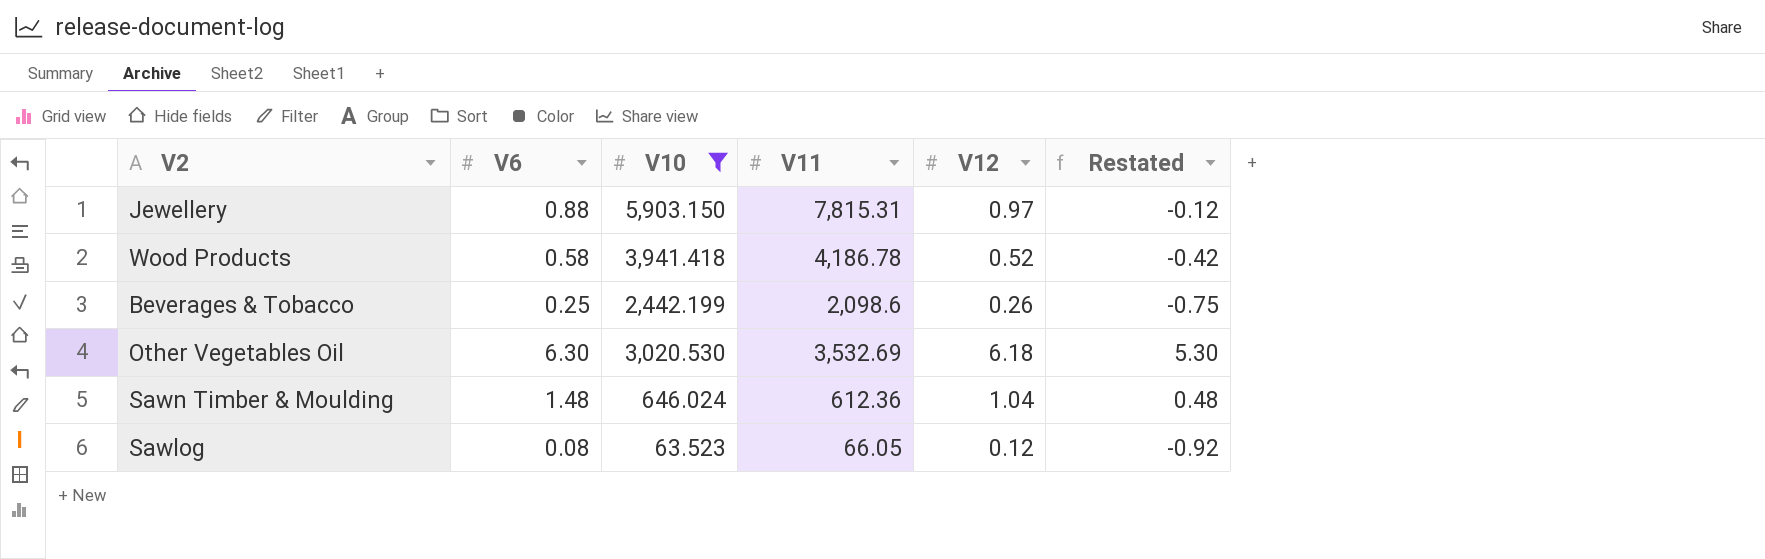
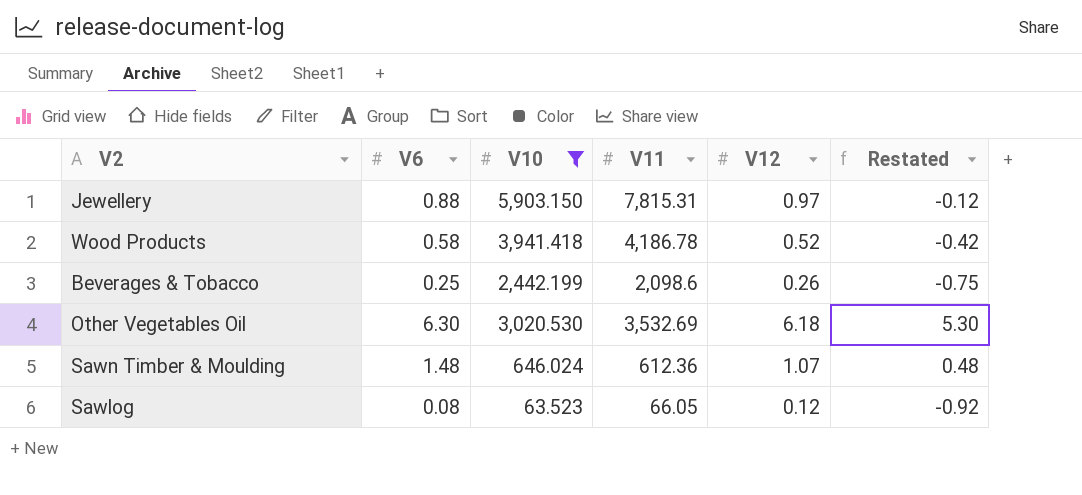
Sawn Timber & Moulding | V12: 1.04 -> 1.07

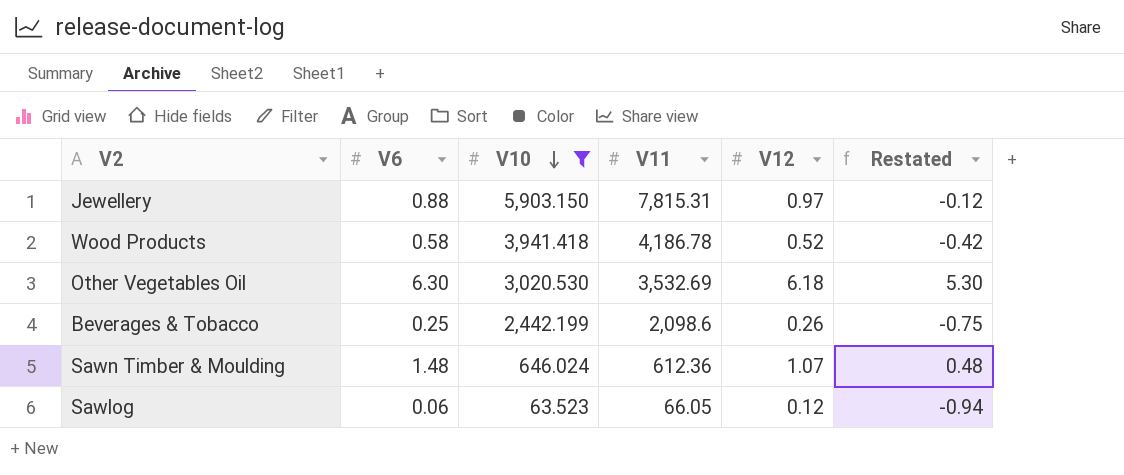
row order: none -> V10 descending
Sawlog | V6: 0.08 -> 0.06
Sawlog | Restated: -0.92 -> -0.94

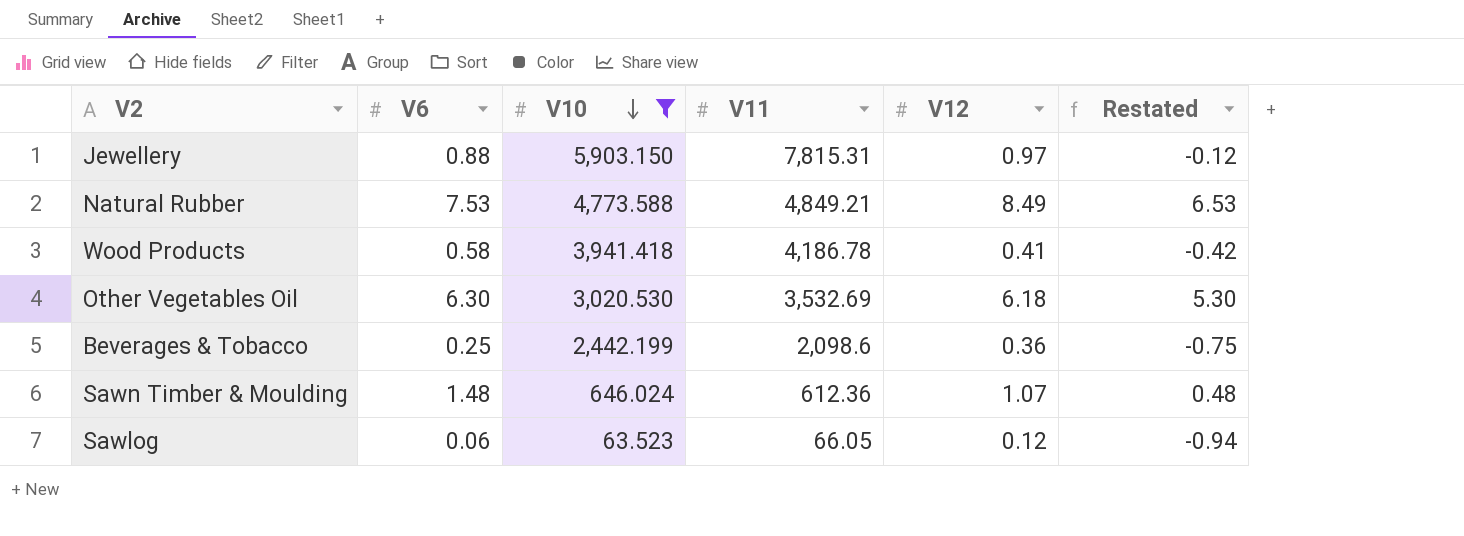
row Natural Rubber: none -> 7.53 | 4,773.588 | 4,849.21 | 8.49 | 6.53
Wood Products | V12: 0.52 -> 0.41
Beverages & Tobacco | V12: 0.26 -> 0.36

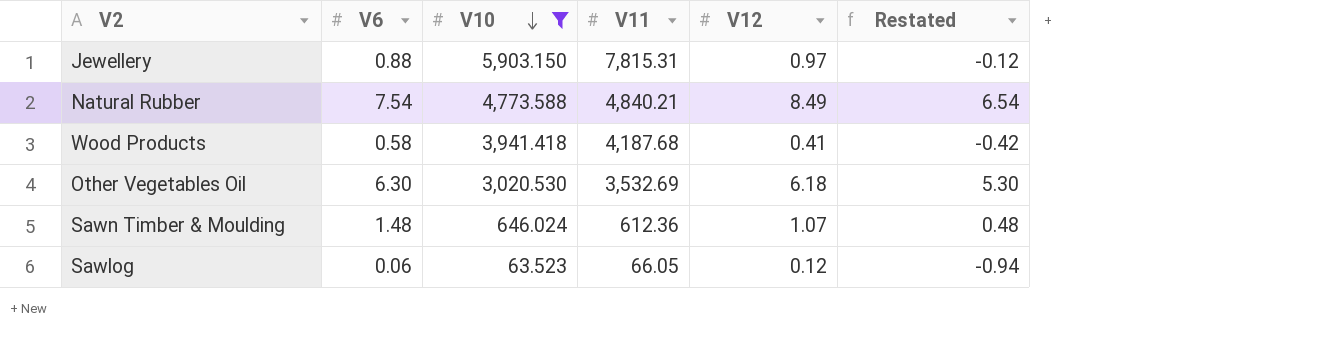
row Beverages & Tobacco: 0.25 | 2,442.199 | 2,098.6 | 0.36 | -0.75 -> none
Natural Rubber | V6: 7.53 -> 7.54
Natural Rubber | V11: 4,849.21 -> 4,840.21
Natural Rubber | Restated: 6.53 -> 6.54
Wood Products | V11: 4,186.78 -> 4,187.68

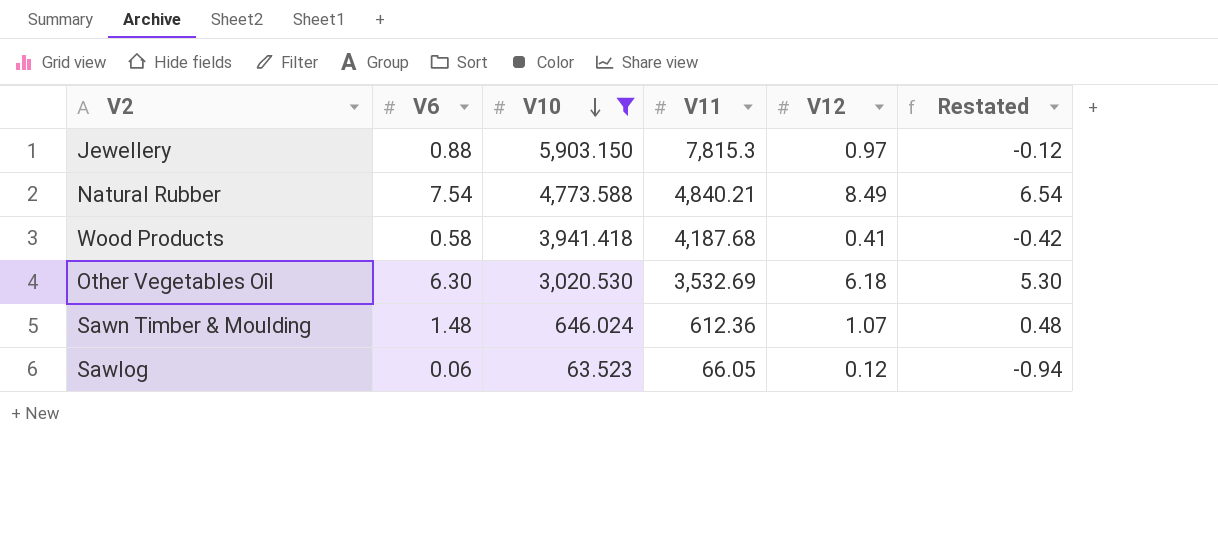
Jewellery | V11: 7,815.31 -> 7,815.3

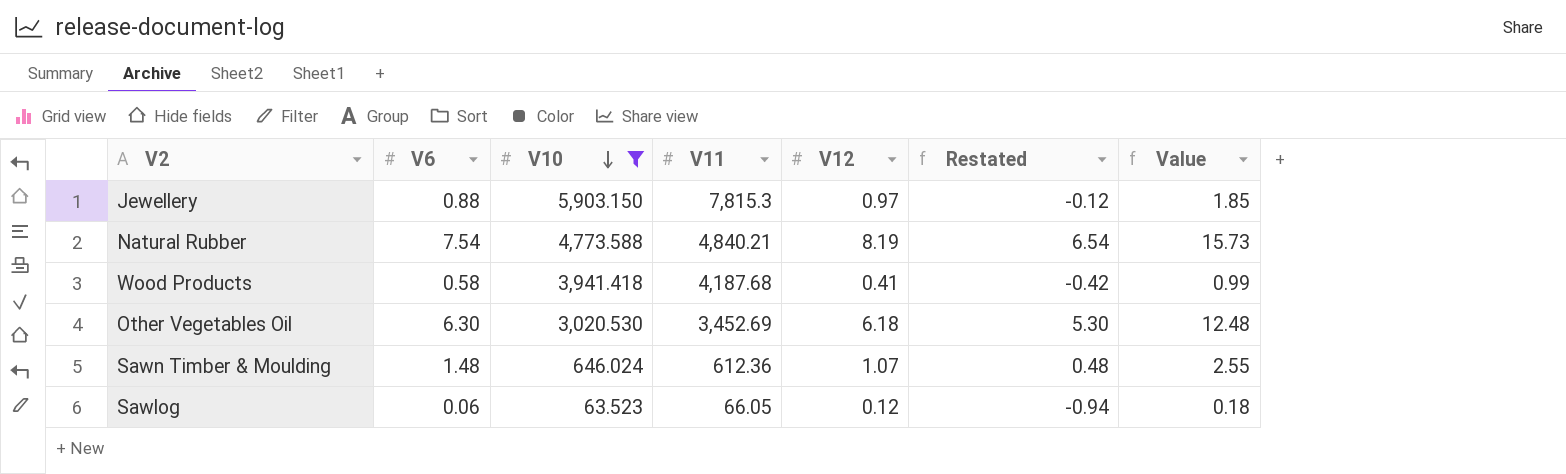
column Value | formula: none -> [V6] + [V12]
Natural Rubber | V12: 8.49 -> 8.19
Other Vegetables Oil | V11: 3,532.69 -> 3,452.69

